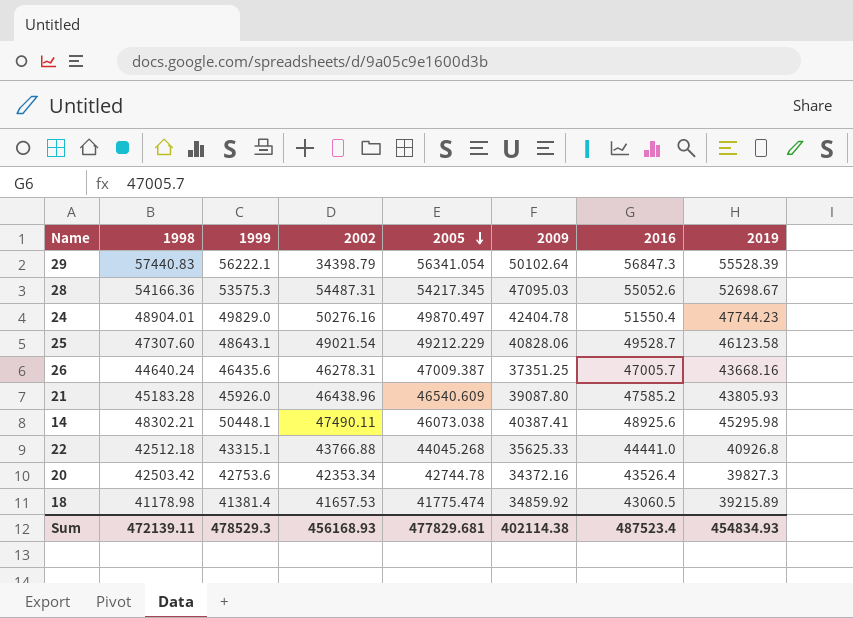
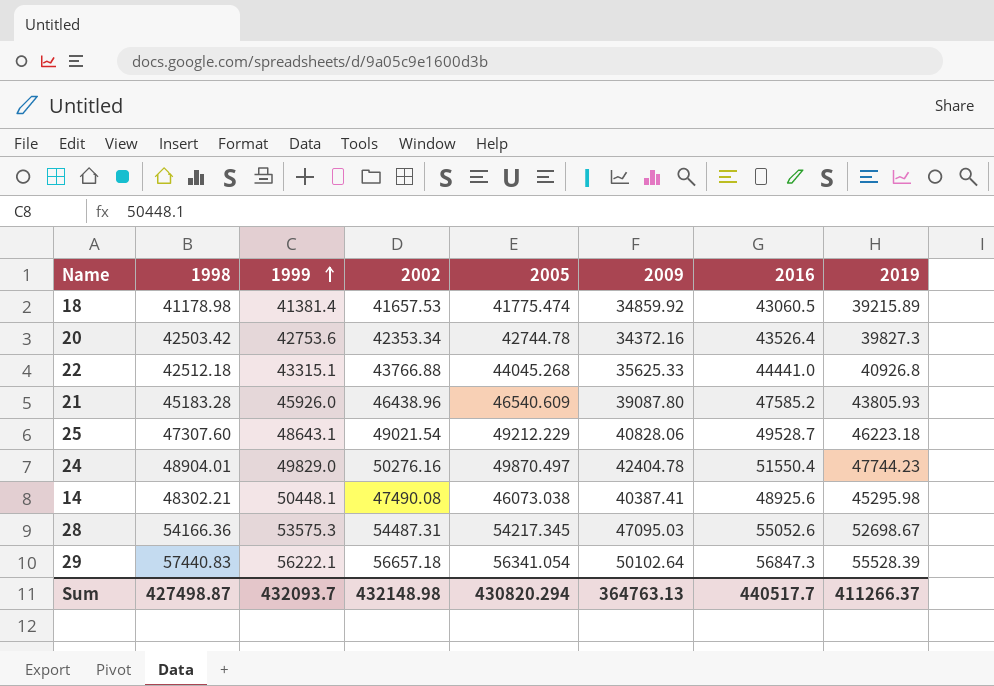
row order: 2005 descending -> 1999 ascending
row 26: 44640.24 | 46435.6 | 46278.31 | 47009.387 | 37351.25 | 47005.7 | 43668.16 -> none
25 | 2019: 46123.58 -> 46223.18
14 | 2002: 47490.11 -> 47490.08
29 | 2002: 34398.79 -> 56657.18
Sum | 1998: 472139.11 -> 427498.87
Sum | 1999: 478529.3 -> 432093.7
Sum | 2002: 456168.93 -> 432148.98
Sum | 2005: 477829.681 -> 430820.294
Sum | 2009: 402114.38 -> 364763.13
Sum | 2016: 487523.4 -> 440517.7
Sum | 2019: 454834.93 -> 411266.37

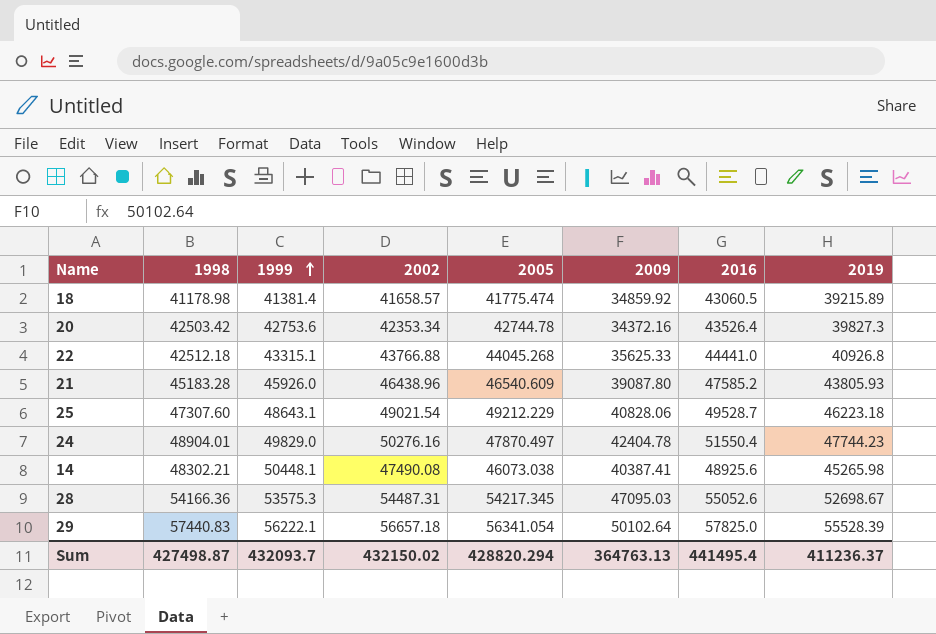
18 | 2002: 41657.53 -> 41658.57
24 | 2005: 49870.497 -> 47870.497
14 | 2019: 45295.98 -> 45265.98
29 | 2016: 56847.3 -> 57825.0
Sum | 2002: 432148.98 -> 432150.02
Sum | 2005: 430820.294 -> 428820.294
Sum | 2016: 440517.7 -> 441495.4
Sum | 2019: 411266.37 -> 411236.37

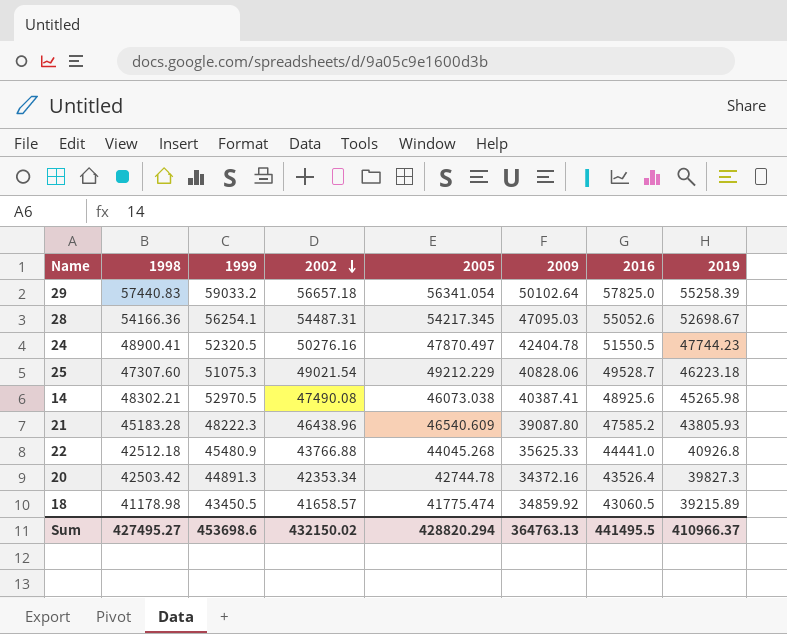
row order: 1999 ascending -> 2002 descending
29 | 1999: 56222.1 -> 59033.2
29 | 2019: 55528.39 -> 55258.39
28 | 1999: 53575.3 -> 56254.1
24 | 1998: 48904.01 -> 48900.41
24 | 1999: 49829.0 -> 52320.5
24 | 2016: 51550.4 -> 51550.5
25 | 1999: 48643.1 -> 51075.3
14 | 1999: 50448.1 -> 52970.5
21 | 1999: 45926.0 -> 48222.3
22 | 1999: 43315.1 -> 45480.9
20 | 1999: 42753.6 -> 44891.3
18 | 1999: 41381.4 -> 43450.5
Sum | 1998: 427498.87 -> 427495.27
Sum | 1999: 432093.7 -> 453698.6
Sum | 2016: 441495.4 -> 441495.5
Sum | 2019: 411236.37 -> 410966.37

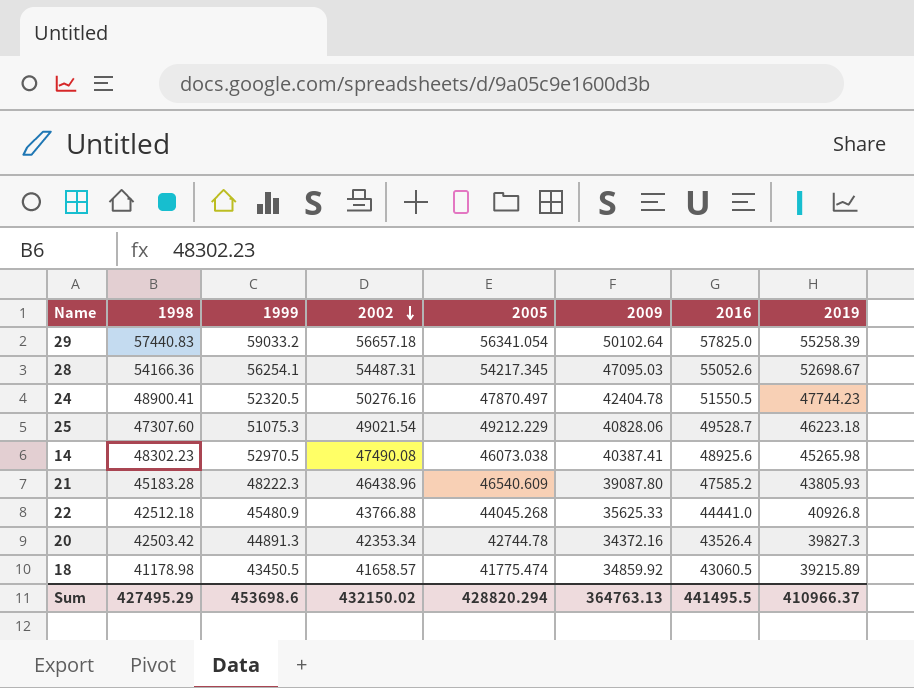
14 | 1998: 48302.21 -> 48302.23
Sum | 1998: 427495.27 -> 427495.29

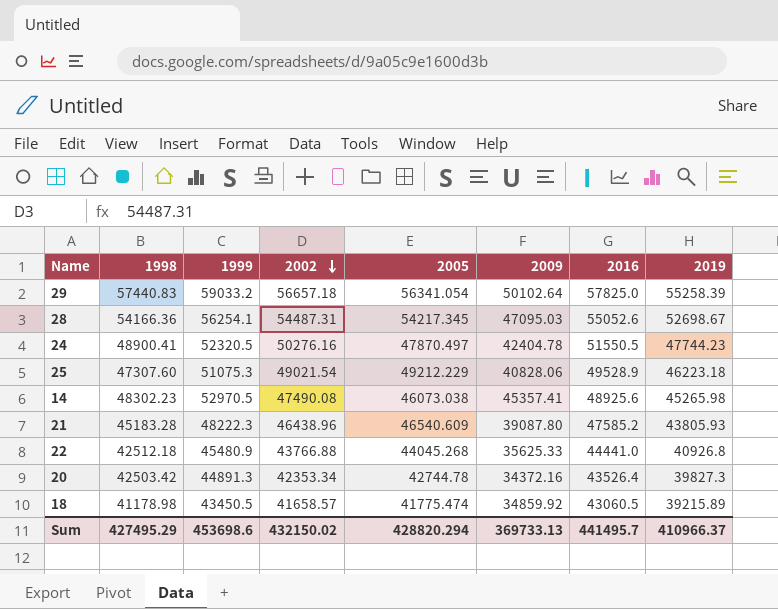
25 | 2016: 49528.7 -> 49528.9
14 | 2009: 40387.41 -> 45357.41
Sum | 2009: 364763.13 -> 369733.13
Sum | 2016: 441495.5 -> 441495.7

